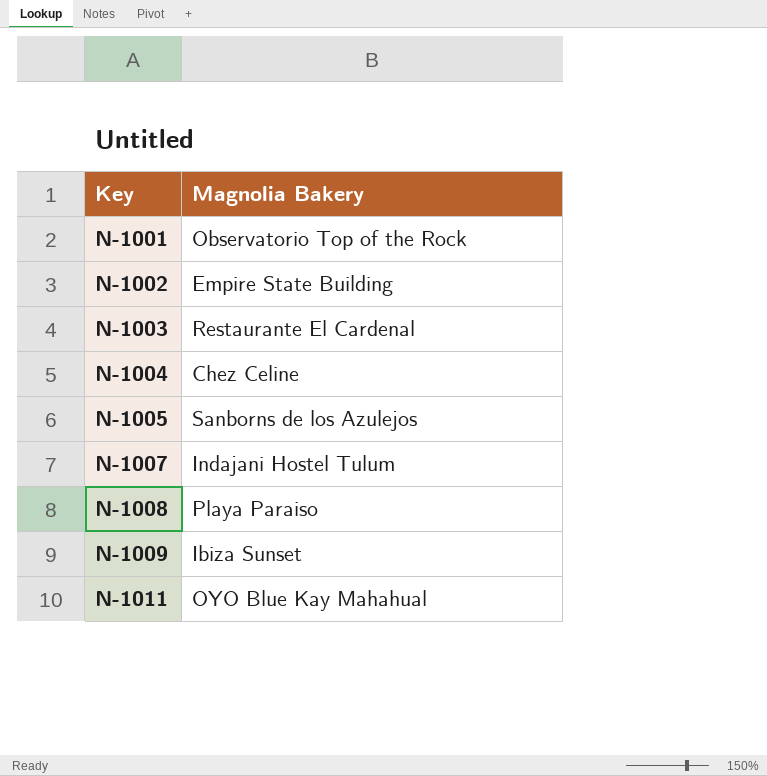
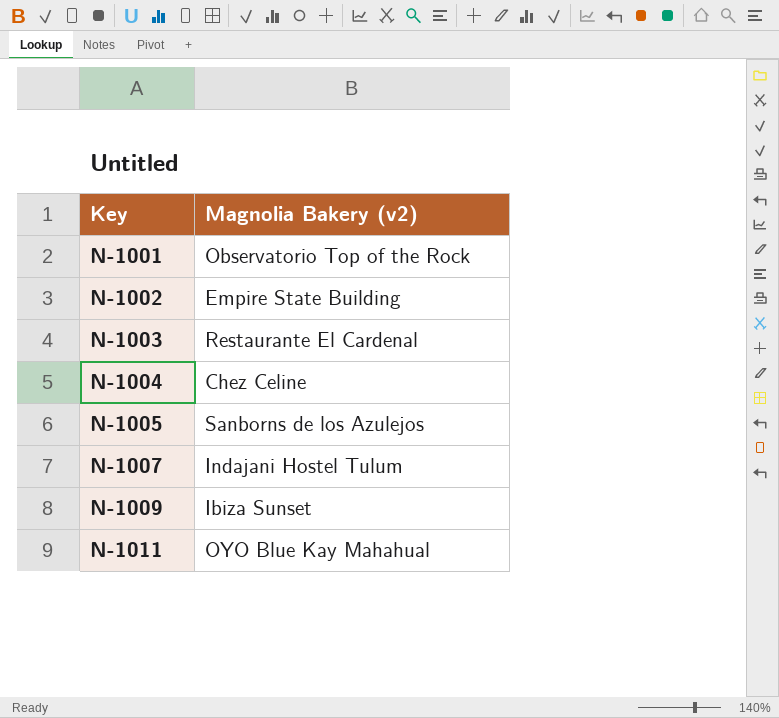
column name: Magnolia Bakery -> Magnolia Bakery (v2)
row N-1008: Playa Paraiso -> none

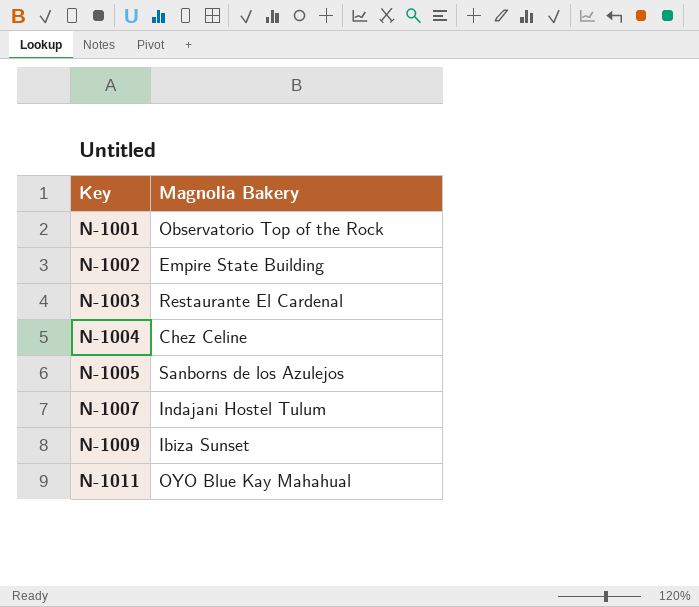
column name: Magnolia Bakery (v2) -> Magnolia Bakery

